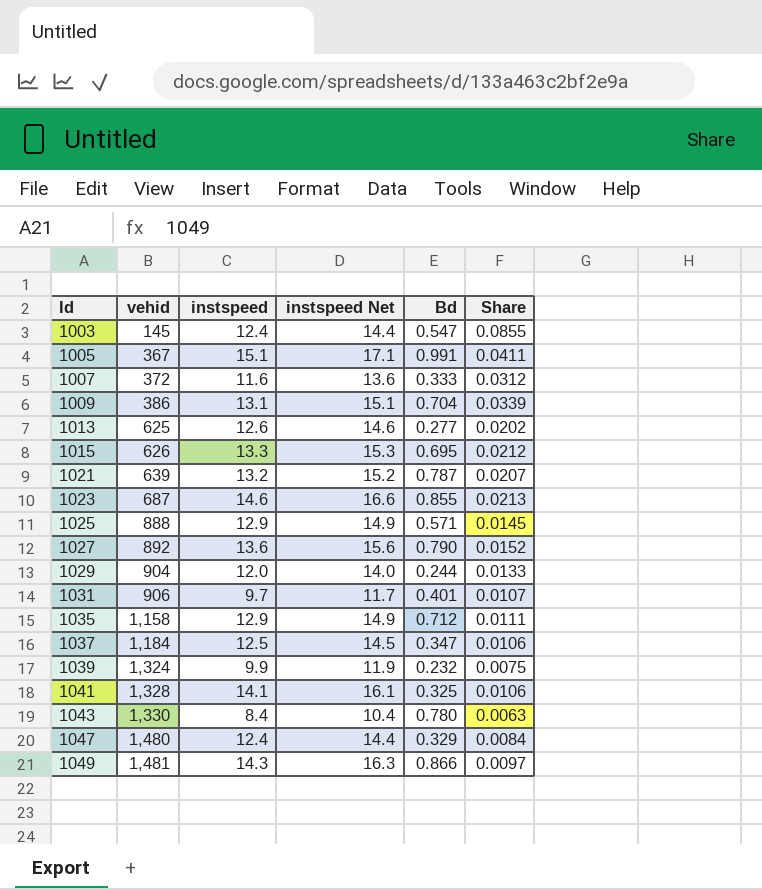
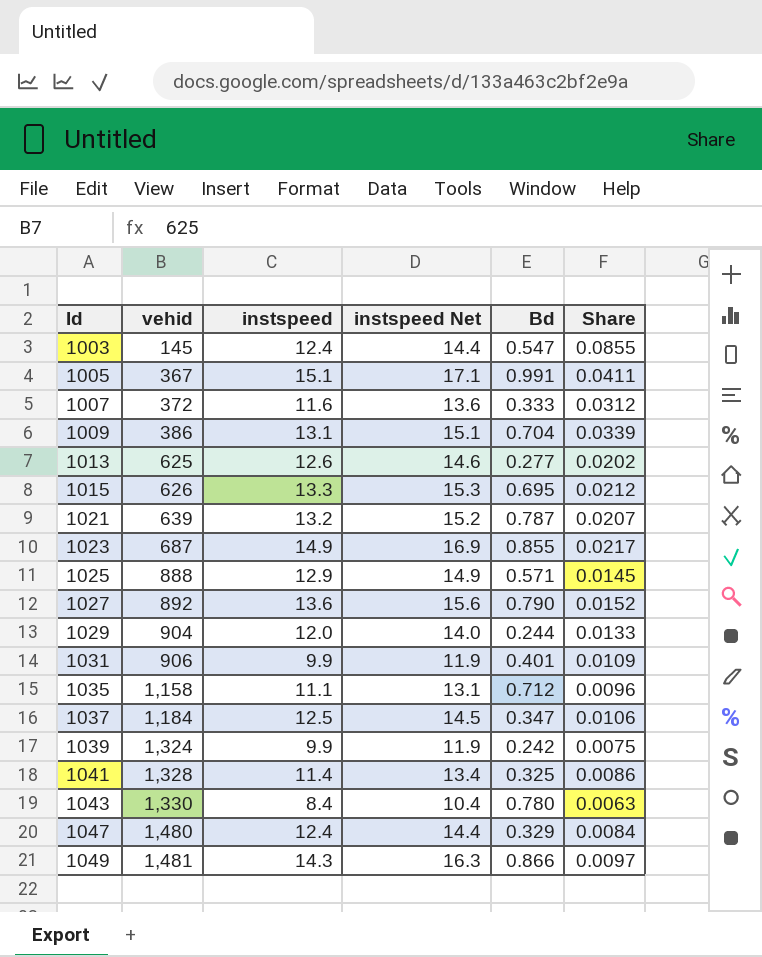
1023 | instspeed: 14.6 -> 14.9
1023 | instspeed Net: 16.6 -> 16.9
1023 | Share: 0.0213 -> 0.0217
1031 | instspeed: 9.7 -> 9.9
1031 | instspeed Net: 11.7 -> 11.9
1031 | Share: 0.0107 -> 0.0109
1035 | instspeed: 12.9 -> 11.1
1035 | instspeed Net: 14.9 -> 13.1
1035 | Share: 0.0111 -> 0.0096
1039 | Bd: 0.232 -> 0.242
1041 | instspeed: 14.1 -> 11.4
1041 | instspeed Net: 16.1 -> 13.4
1041 | Share: 0.0106 -> 0.0086

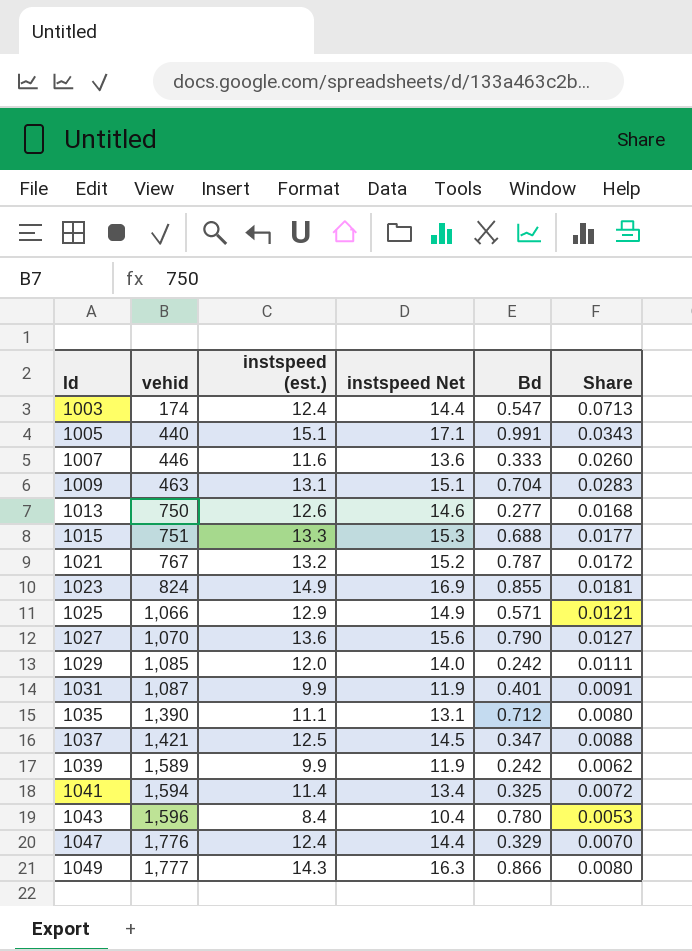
column name: instspeed -> instspeed (est.)
1003 | vehid: 145 -> 174
1003 | Share: 0.0855 -> 0.0713
1005 | vehid: 367 -> 440
1005 | Share: 0.0411 -> 0.0343
1007 | vehid: 372 -> 446
1007 | Share: 0.0312 -> 0.0260
1009 | vehid: 386 -> 463
1009 | Share: 0.0339 -> 0.0283
1013 | vehid: 625 -> 750
1013 | Share: 0.0202 -> 0.0168
1015 | vehid: 626 -> 751
1015 | Bd: 0.695 -> 0.688
1015 | Share: 0.0212 -> 0.0177
1021 | vehid: 639 -> 767
1021 | Share: 0.0207 -> 0.0172
1023 | vehid: 687 -> 824
1023 | Share: 0.0217 -> 0.0181
1025 | vehid: 888 -> 1,066
1025 | Share: 0.0145 -> 0.0121
1027 | vehid: 892 -> 1,070
1027 | Share: 0.0152 -> 0.0127
1029 | vehid: 904 -> 1,085
1029 | Bd: 0.244 -> 0.242
1029 | Share: 0.0133 -> 0.0111
1031 | vehid: 906 -> 1,087
1031 | Share: 0.0109 -> 0.0091
1035 | vehid: 1,158 -> 1,390
1035 | Share: 0.0096 -> 0.0080
1037 | vehid: 1,184 -> 1,421
1037 | Share: 0.0106 -> 0.0088
1039 | vehid: 1,324 -> 1,589
1039 | Share: 0.0075 -> 0.0062
1041 | vehid: 1,328 -> 1,594
1041 | Share: 0.0086 -> 0.0072
1043 | vehid: 1,330 -> 1,596
1043 | Share: 0.0063 -> 0.0053
1047 | vehid: 1,480 -> 1,776
1047 | Share: 0.0084 -> 0.0070
1049 | vehid: 1,481 -> 1,777
1049 | Share: 0.0097 -> 0.0080

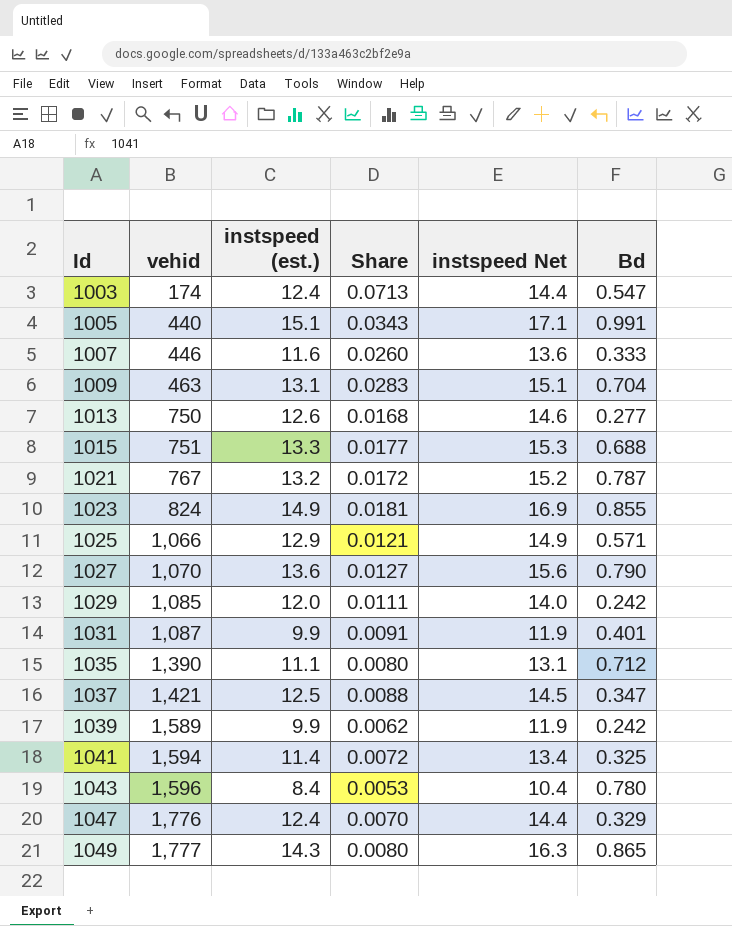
column Share | position: 6 -> 4
1049 | Bd: 0.866 -> 0.865

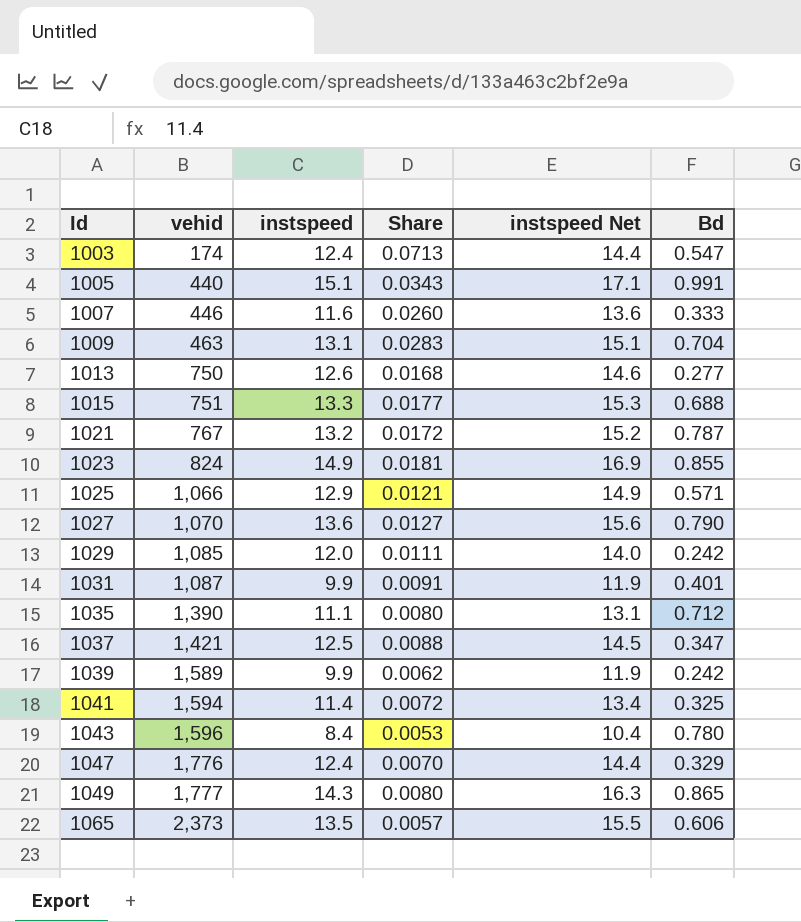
column name: instspeed (est.) -> instspeed
row 1065: none -> 2,373 | 13.5 | 0.0057 | 15.5 | 0.606

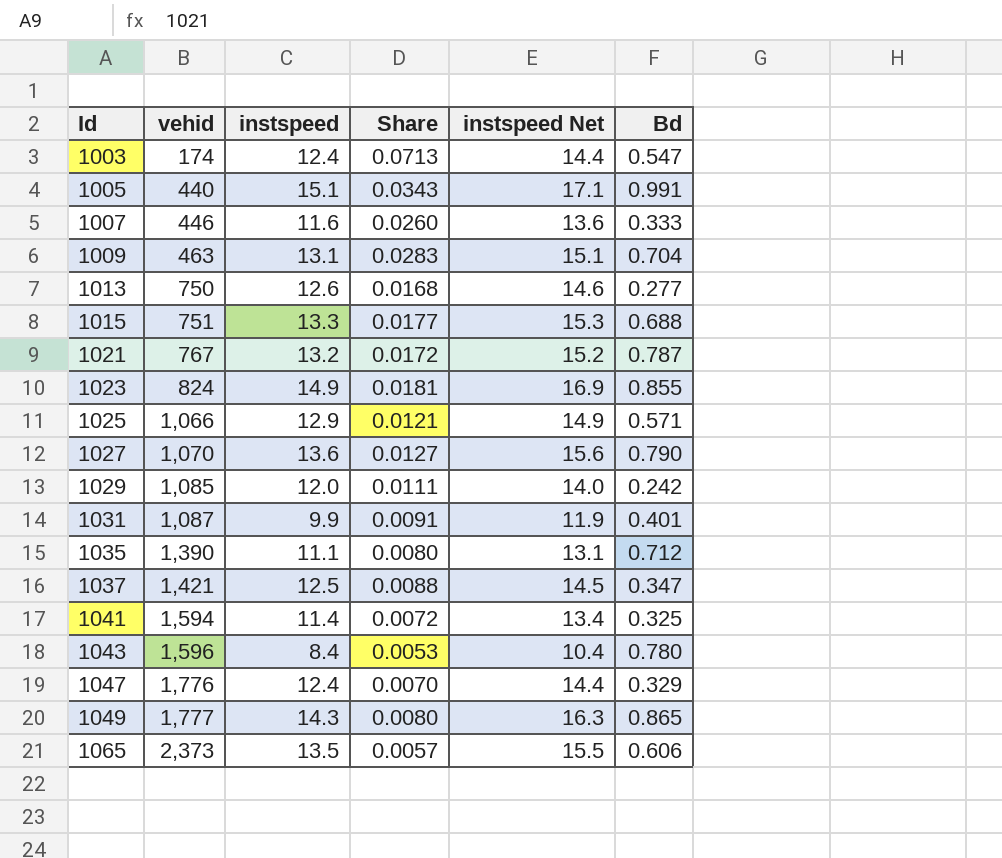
row 1039: 1,589 | 9.9 | 0.0062 | 11.9 | 0.242 -> none

